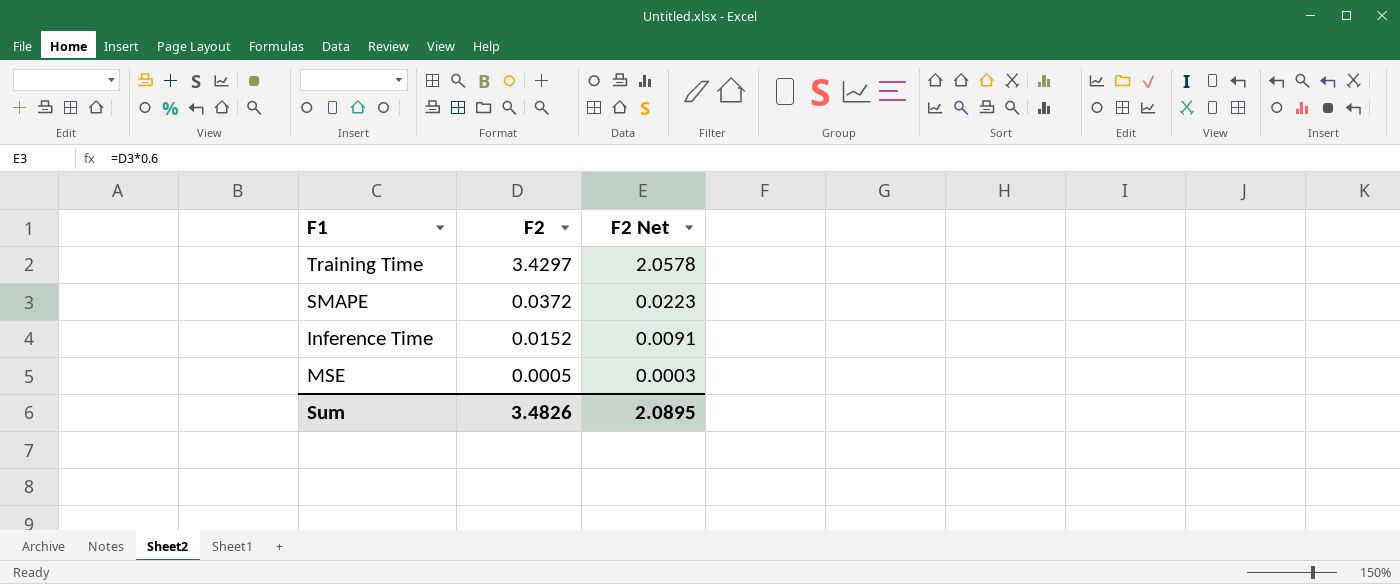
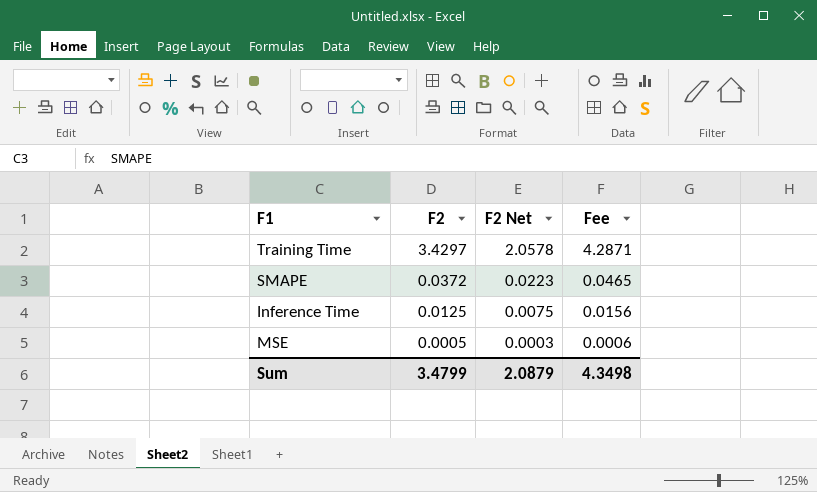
column Fee | formula: none -> [F2] * 1.25
Inference Time | F2: 0.0152 -> 0.0125
Inference Time | F2 Net: 0.0091 -> 0.0075
Sum | F2: 3.4826 -> 3.4799
Sum | F2 Net: 2.0895 -> 2.0879

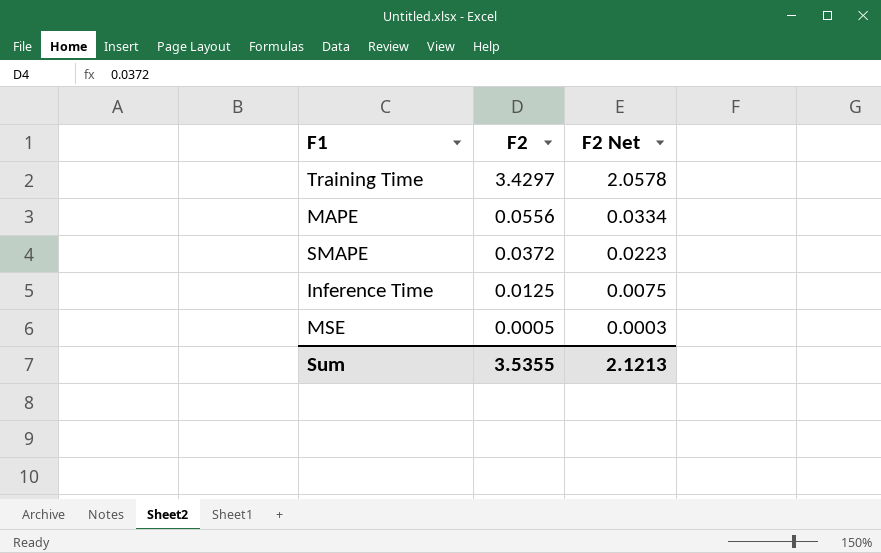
column Fee | formula: [F2] * 1.25 -> none
row MAPE: none -> 0.0556 | 0.0334
Sum | F2: 3.4799 -> 3.5355
Sum | F2 Net: 2.0879 -> 2.1213

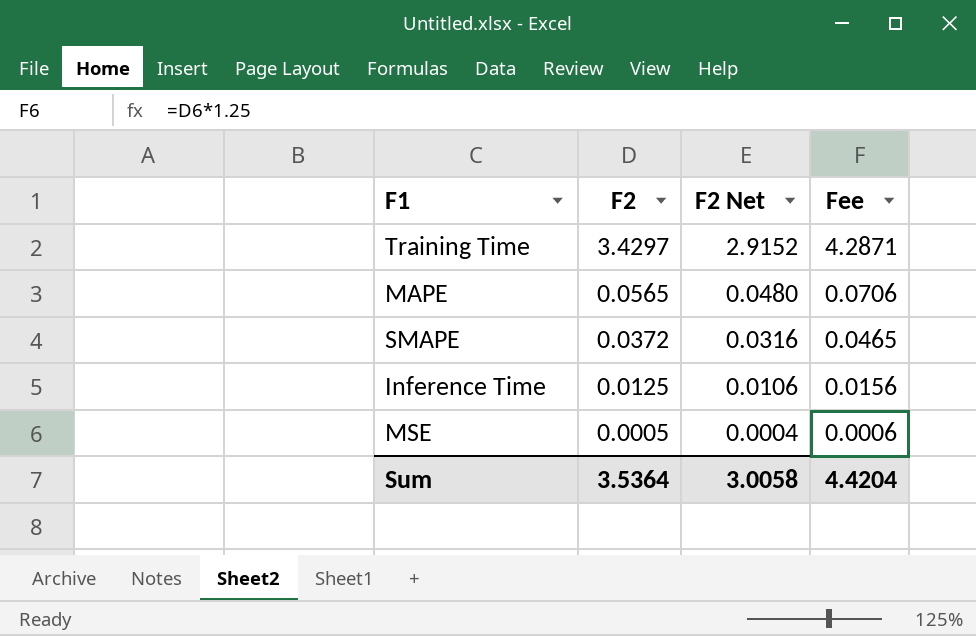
column F2 Net | formula: [F2] * 0.6 -> [F2] * 0.85
column Fee | formula: none -> [F2] * 1.25
MAPE | F2: 0.0556 -> 0.0565
Sum | F2: 3.5355 -> 3.5364
Sum | F2 Net: 2.1213 -> 3.0058

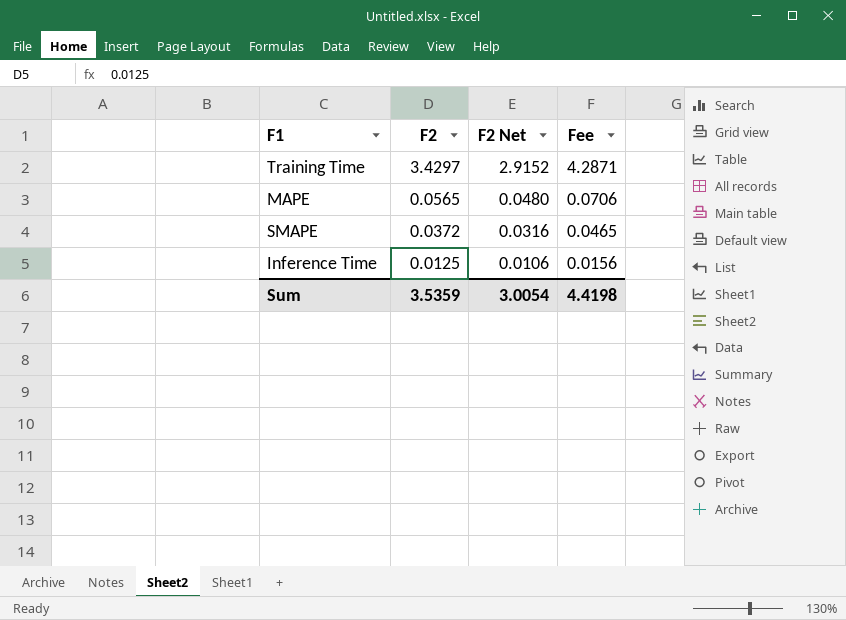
row MSE: 0.0005 | 0.0004 | 0.0006 -> none
Sum | F2: 3.5364 -> 3.5359
Sum | F2 Net: 3.0058 -> 3.0054
Sum | Fee: 4.4204 -> 4.4198

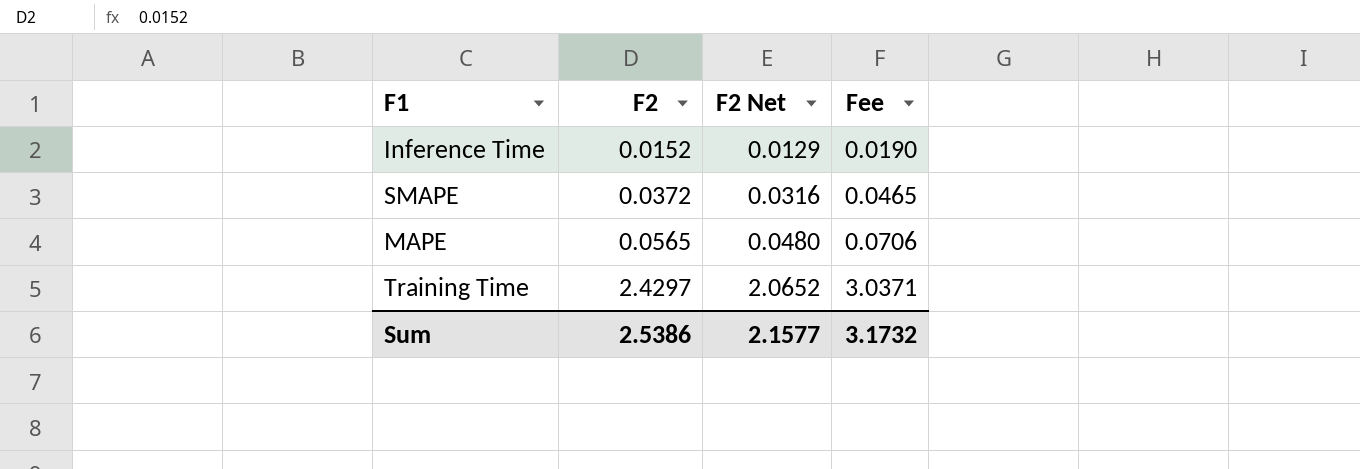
row order: F2 descending -> F2 ascending
Inference Time | F2: 0.0125 -> 0.0152
Inference Time | F2 Net: 0.0106 -> 0.0129
Inference Time | Fee: 0.0156 -> 0.0190
Training Time | F2: 3.4297 -> 2.4297
Training Time | F2 Net: 2.9152 -> 2.0652
Training Time | Fee: 4.2871 -> 3.0371
Sum | F2: 3.5359 -> 2.5386
Sum | F2 Net: 3.0054 -> 2.1577
Sum | Fee: 4.4198 -> 3.1732

